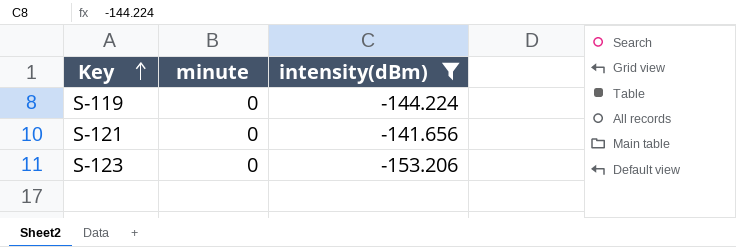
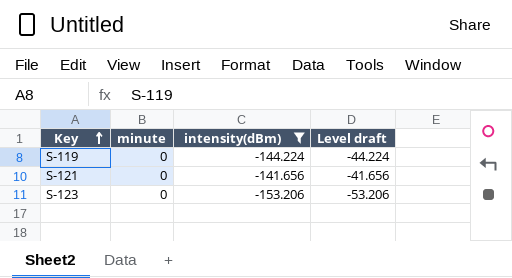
column Level draft | formula: none -> [intensity(dBm)] + 100

